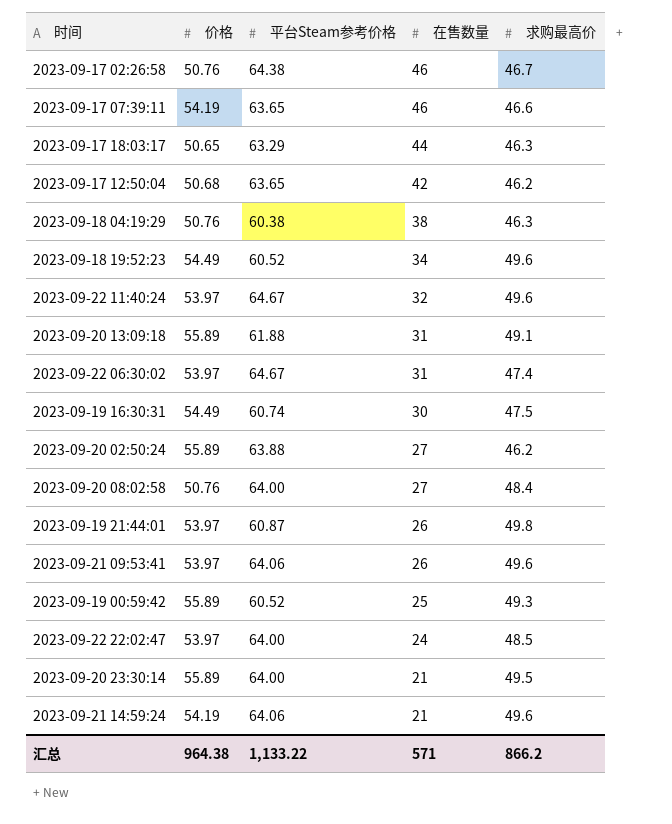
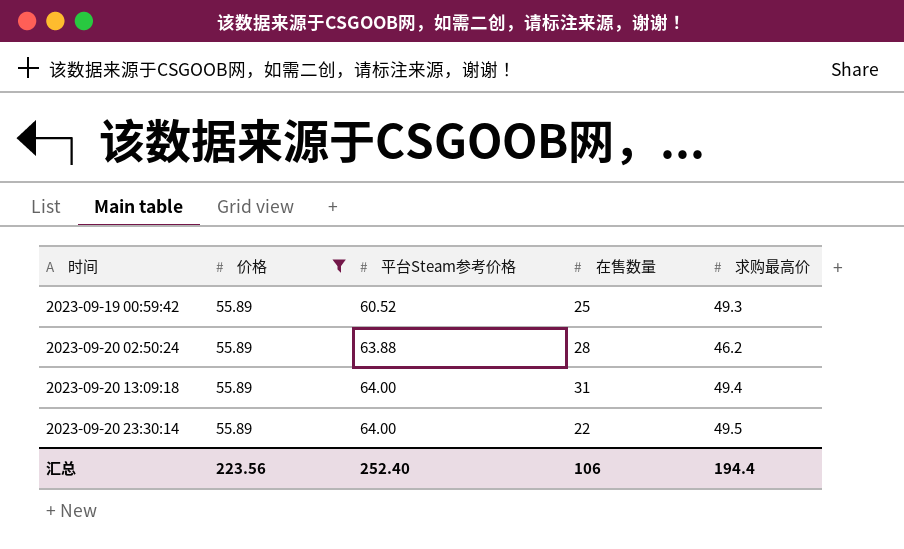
filter: none -> 价格 = 55.89
row order: 在售数量 descending -> 时间 ascending
2023-09-20 02:50:24 | 在售数量: 27 -> 28
2023-09-20 13:09:18 | 平台Steam参考价格: 61.88 -> 64.00
2023-09-20 13:09:18 | 求购最高价: 49.1 -> 49.4
2023-09-20 23:30:14 | 在售数量: 21 -> 22
汇总 | 价格: 964.38 -> 223.56
汇总 | 平台Steam参考价格: 1,133.22 -> 252.40
汇总 | 在售数量: 571 -> 106
汇总 | 求购最高价: 866.2 -> 194.4

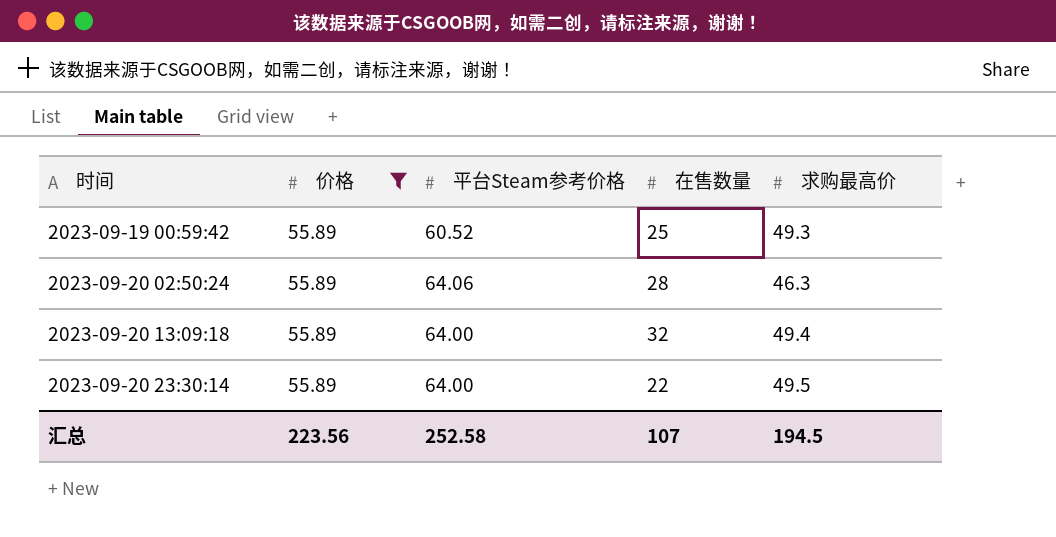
2023-09-20 02:50:24 | 平台Steam参考价格: 63.88 -> 64.06
2023-09-20 02:50:24 | 求购最高价: 46.2 -> 46.3
2023-09-20 13:09:18 | 在售数量: 31 -> 32
汇总 | 平台Steam参考价格: 252.40 -> 252.58
汇总 | 在售数量: 106 -> 107
汇总 | 求购最高价: 194.4 -> 194.5

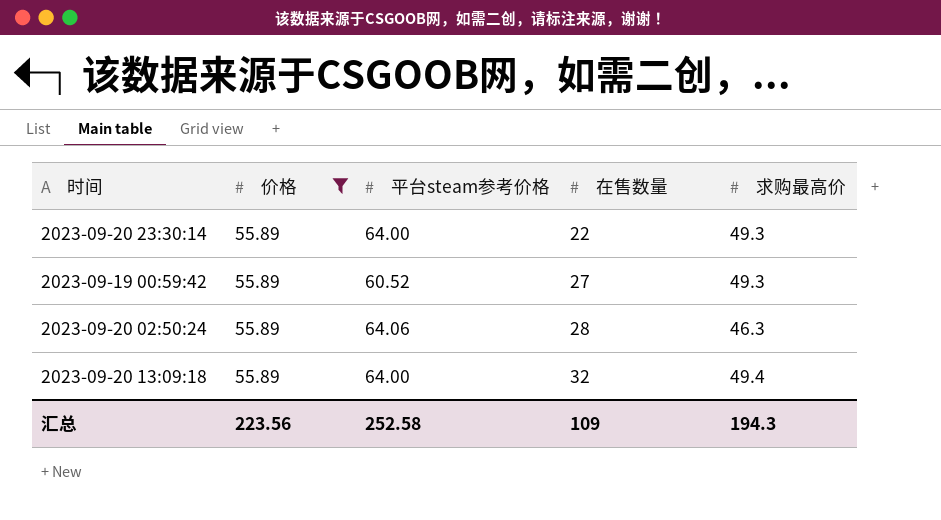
row order: 时间 ascending -> 在售数量 ascending
column name: 平台Steam参考价格 -> 平台steam参考价格
2023-09-20 23:30:14 | 求购最高价: 49.5 -> 49.3
2023-09-19 00:59:42 | 在售数量: 25 -> 27
汇总 | 在售数量: 107 -> 109
汇总 | 求购最高价: 194.5 -> 194.3

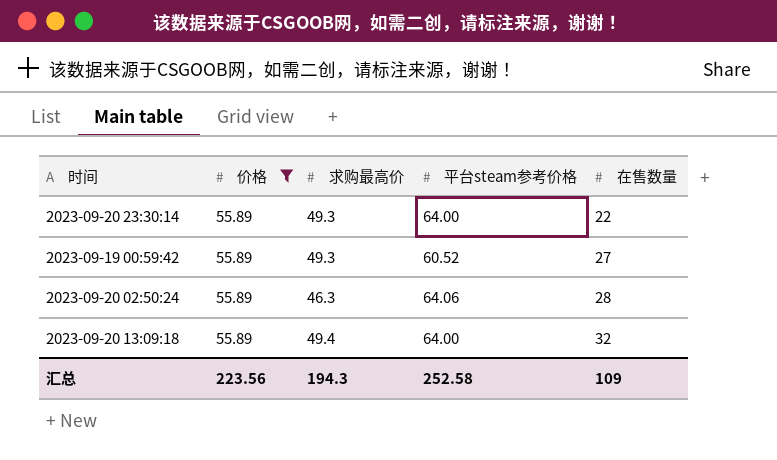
column 求购最高价 | position: 5 -> 3

